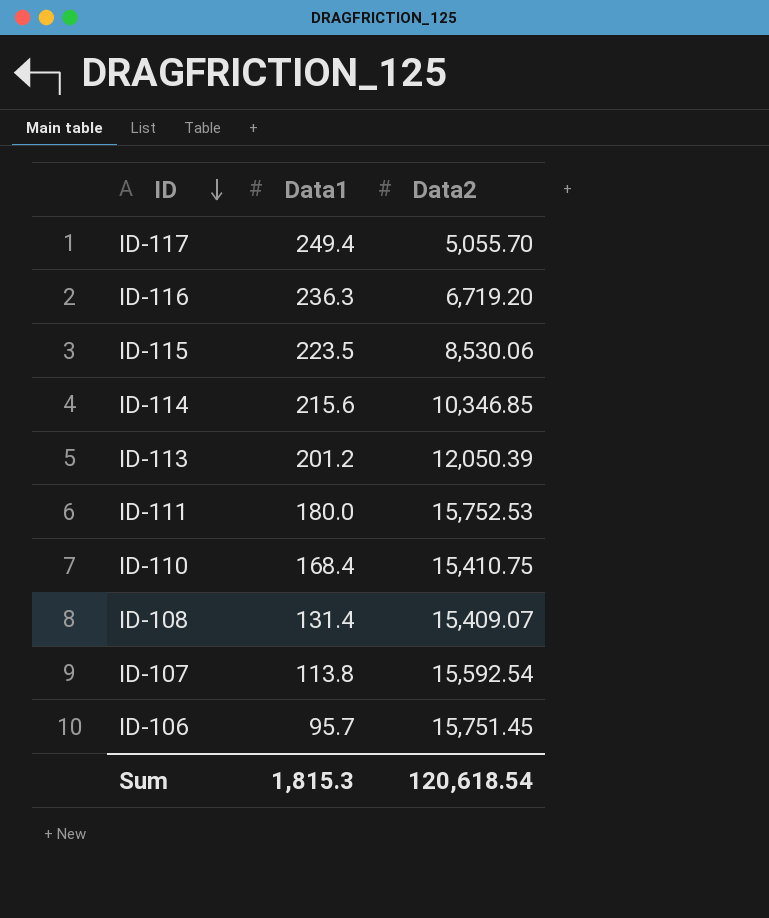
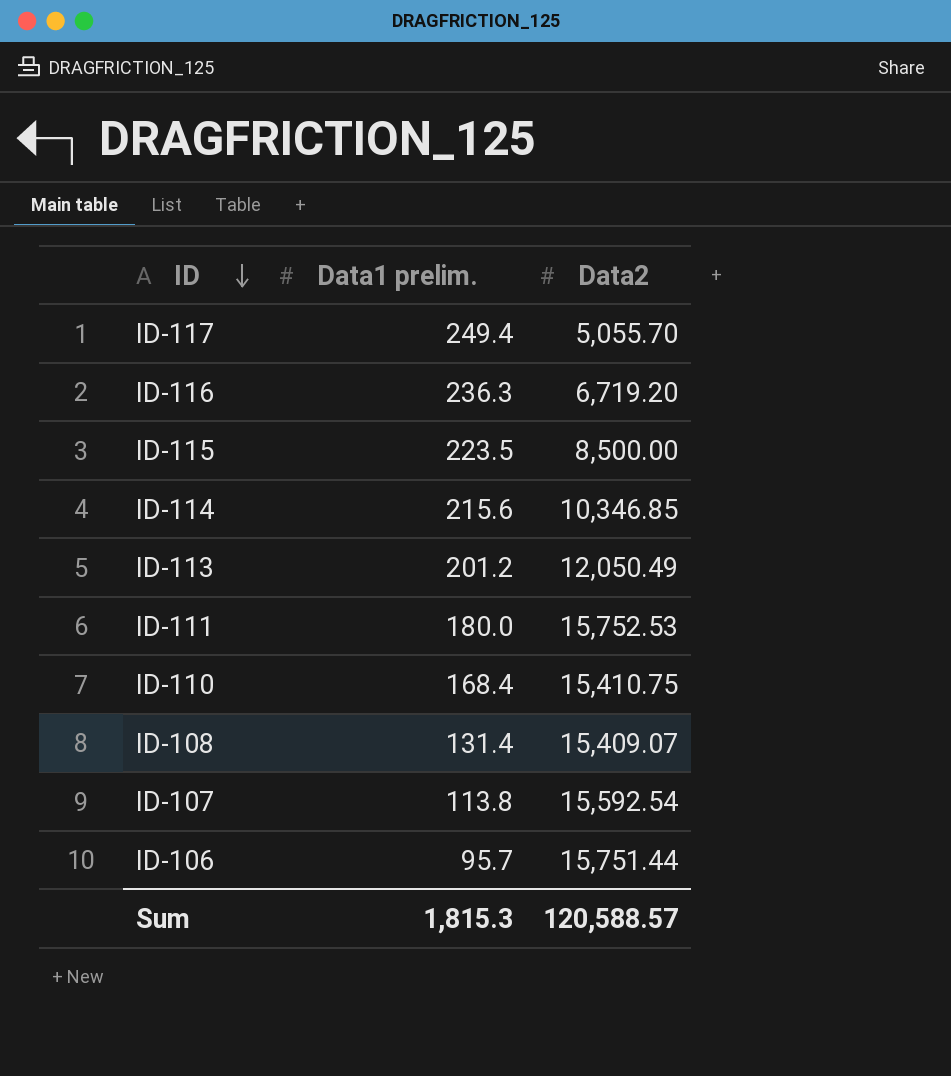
column name: Data1 -> Data1 prelim.
ID-115 | Data2: 8,530.06 -> 8,500.00
ID-113 | Data2: 12,050.39 -> 12,050.49
ID-106 | Data2: 15,751.45 -> 15,751.44
Sum | Data2: 120,618.54 -> 120,588.57

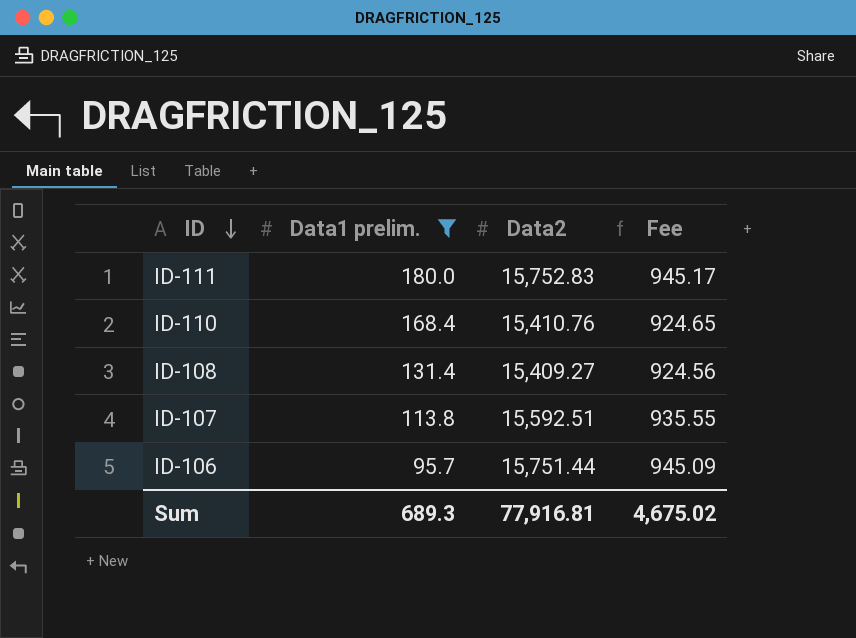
filter: none -> Data1 prelim. <= 180.0
column Fee | formula: none -> [Data2] * 0.06
ID-111 | Data2: 15,752.53 -> 15,752.83
ID-110 | Data2: 15,410.75 -> 15,410.76
ID-108 | Data2: 15,409.07 -> 15,409.27
ID-107 | Data2: 15,592.54 -> 15,592.51
Sum | Data1 prelim.: 1,815.3 -> 689.3
Sum | Data2: 120,588.57 -> 77,916.81

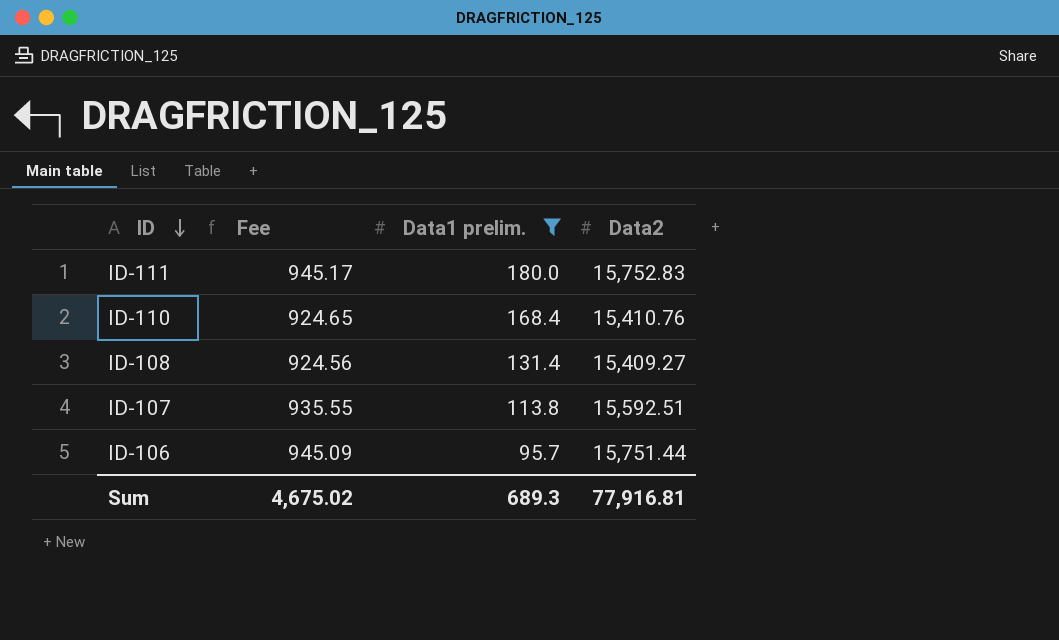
column Fee | position: 4 -> 2

